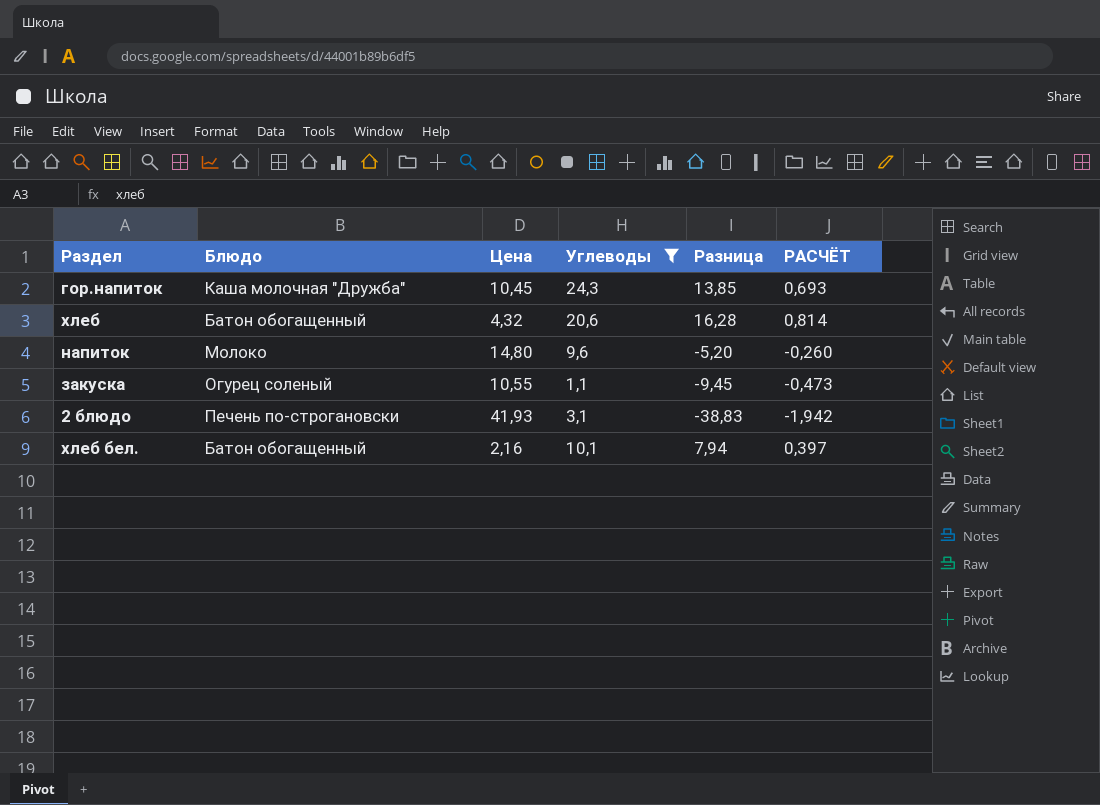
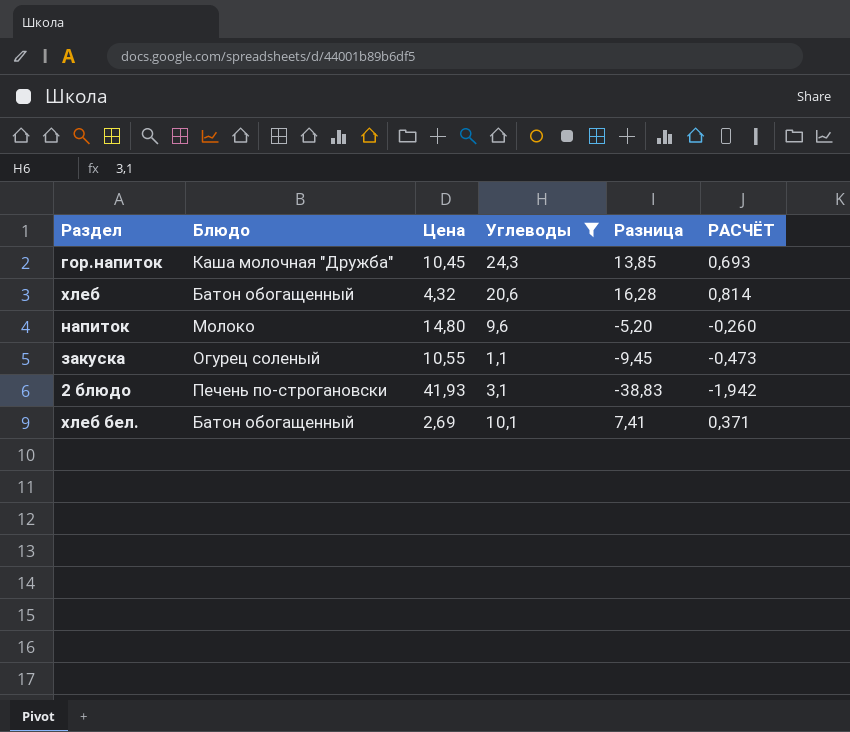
хлеб бел. | Цена: 2,16 -> 2,69
хлеб бел. | Разница: 7,94 -> 7,41
хлеб бел. | РАСЧЁТ: 0,397 -> 0,371

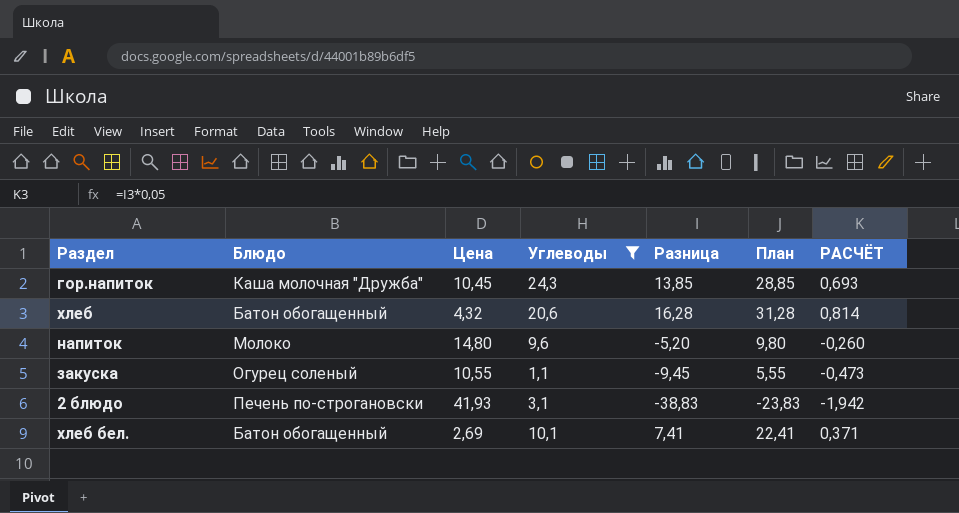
column План | formula: none -> [Разница] + 15

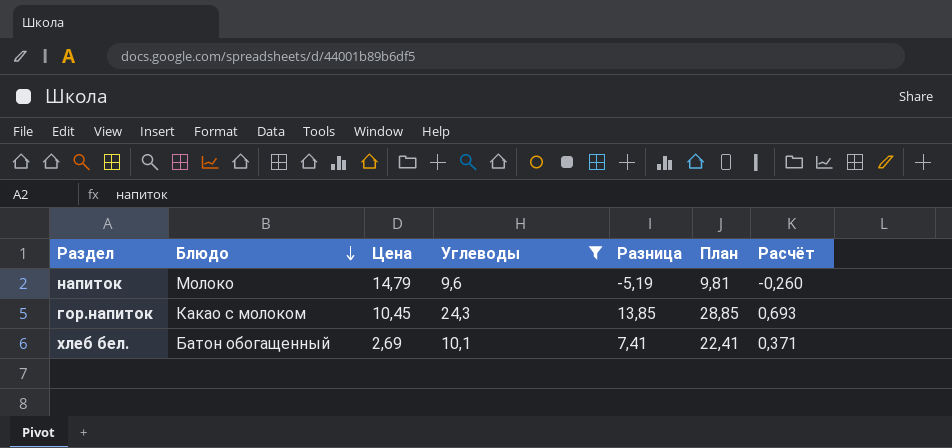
row order: none -> Блюдо descending
column name: РАСЧЁТ -> Расчёт
row хлеб: Батон обогащенный | 4,32 | 20,6 | 16,28 | 31,28 | 0,814 -> none
row закуска: Огурец соленый | 10,55 | 1,1 | -9,45 | 5,55 | -0,473 -> none
row 2 блюдо: Печень по-строгановски | 41,93 | 3,1 | -38,83 | -23,83 | -1,942 -> none
напиток | Цена: 14,80 -> 14,79
напиток | Разница: -5,20 -> -5,19
напиток | План: 9,80 -> 9,81
гор.напиток | Блюдо: Каша молочная "Дружба" -> Какао с молоком

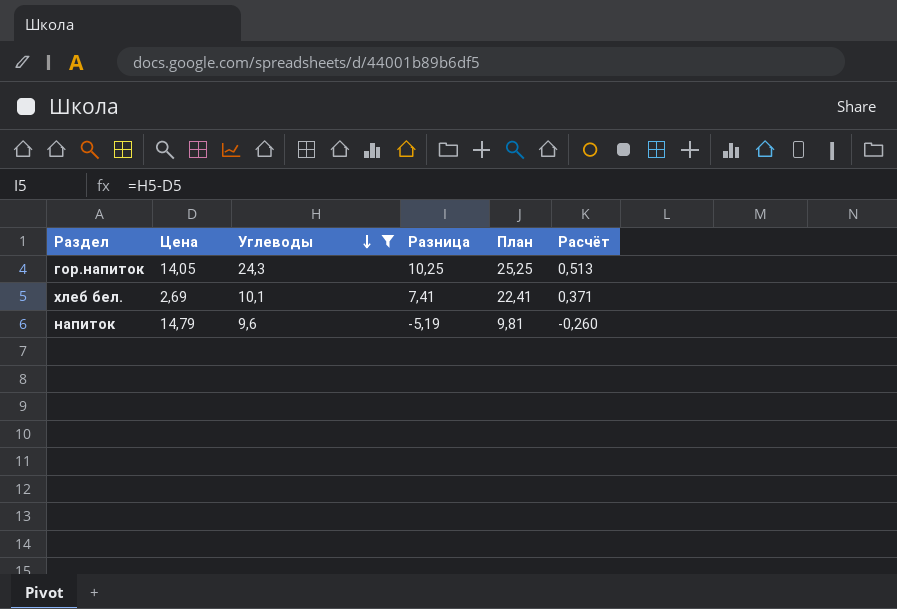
row order: Блюдо descending -> Углеводы descending
column Блюдо | position: 2 -> none
гор.напиток | Цена: 10,45 -> 14,05
гор.напиток | Разница: 13,85 -> 10,25
гор.напиток | План: 28,85 -> 25,25
гор.напиток | Расчёт: 0,693 -> 0,513

